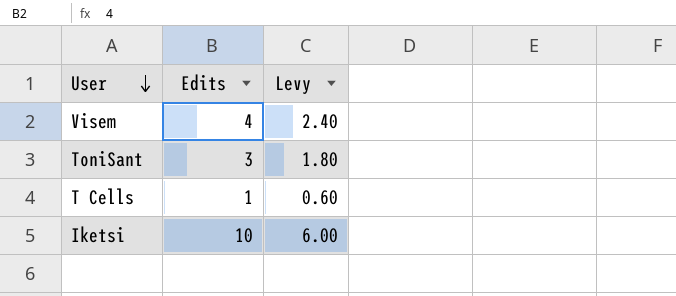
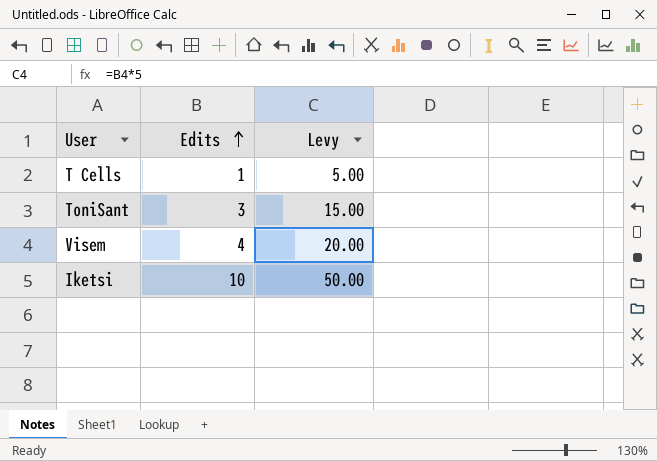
row order: User descending -> Edits ascending
column Levy | formula: [Edits] * 0.6 -> [Edits] * 5

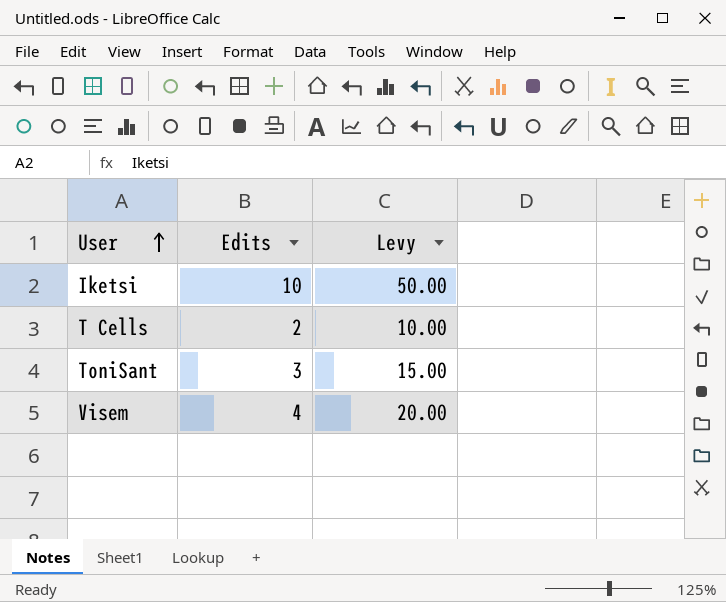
row order: Edits ascending -> User ascending
T Cells | Edits: 1 -> 2
T Cells | Levy: 5.00 -> 10.00

